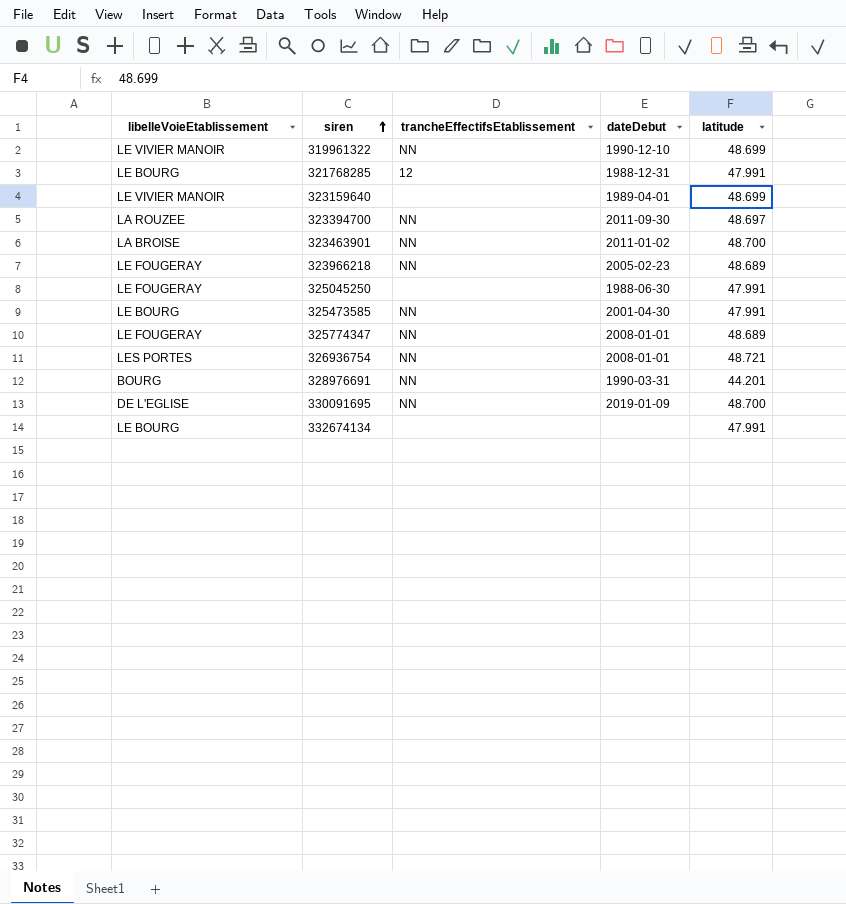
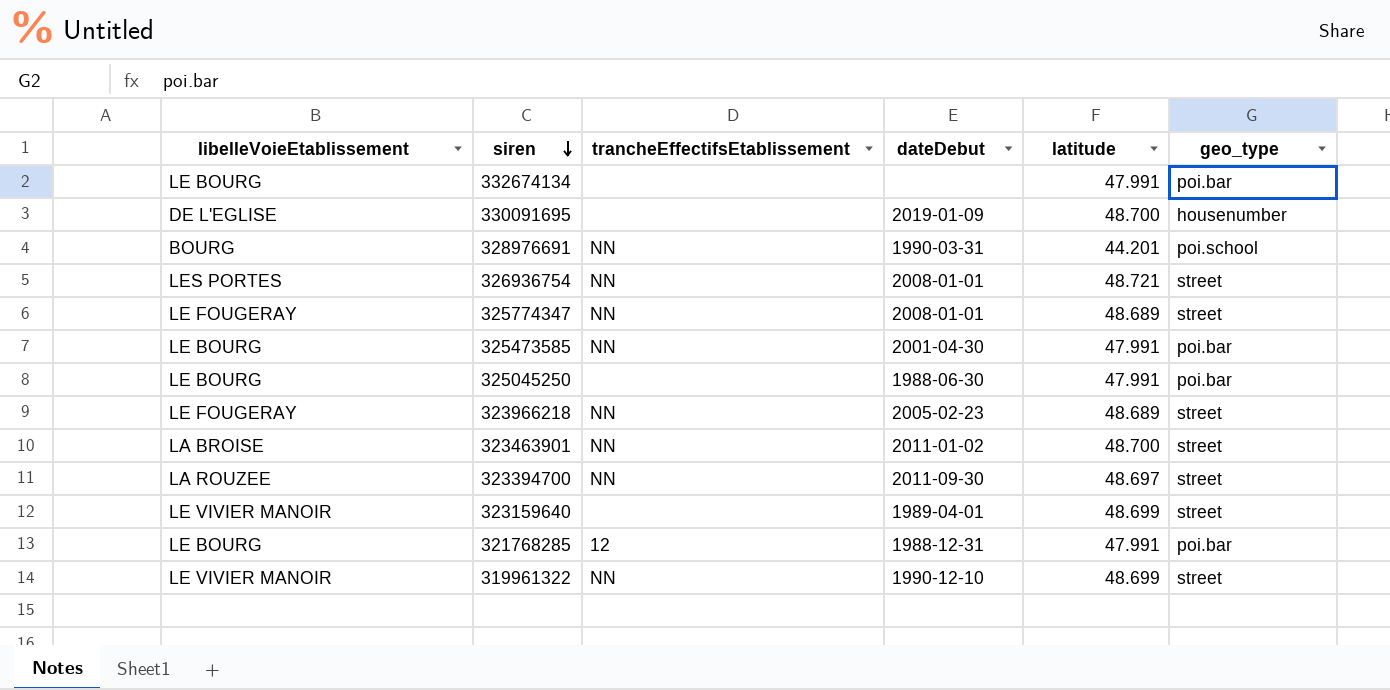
row order: siren ascending -> siren descending
column geo_type | position: none -> 6
330091695 | trancheEffectifsEtablissement: NN -> none
325045250 | libelleVoieEtablissement: LE FOUGERAY -> LE BOURG

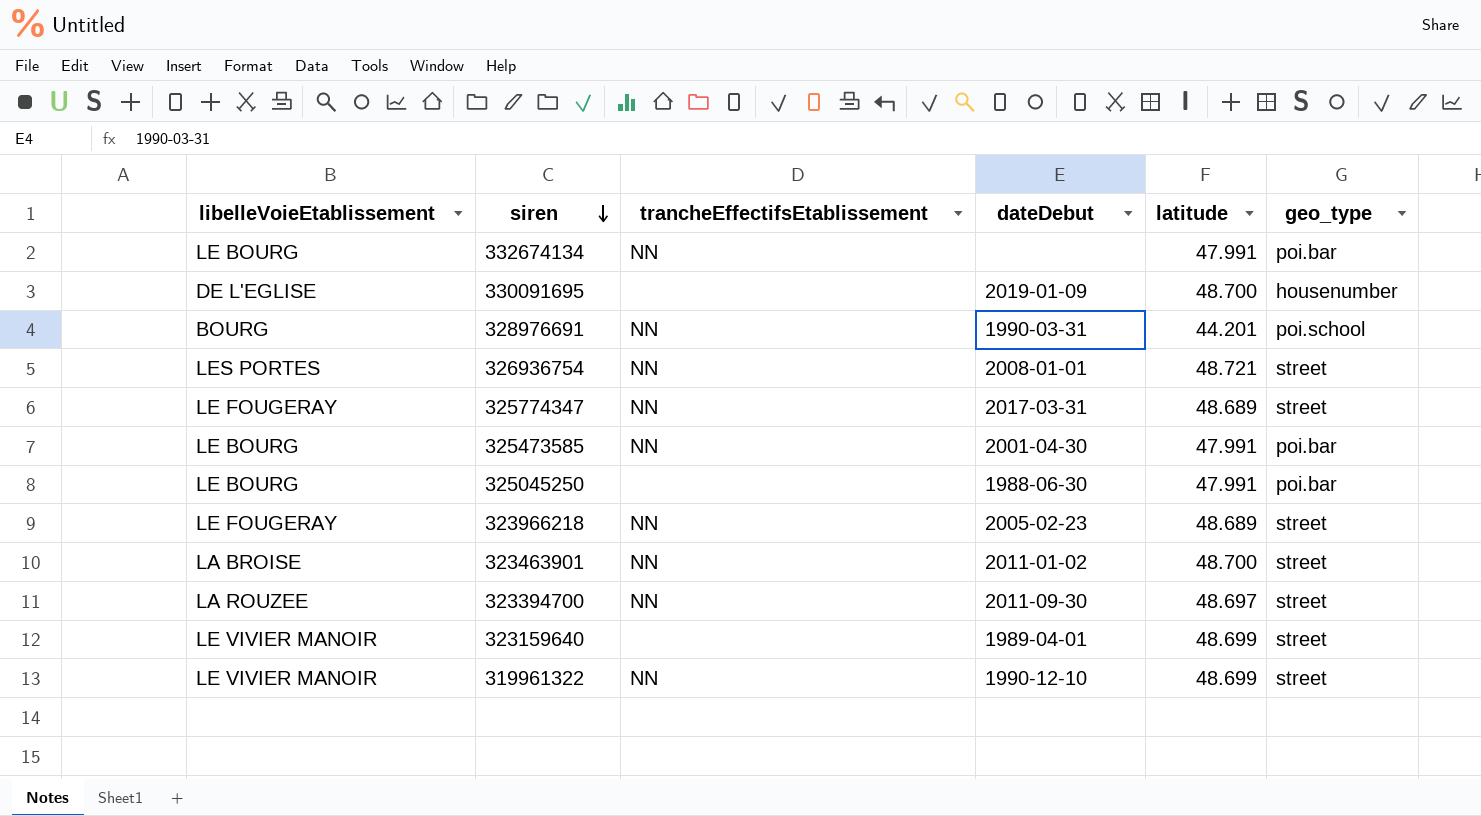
row 321768285: LE BOURG | 12 | 1988-12-31 | 47.991 | poi.bar -> none
332674134 | trancheEffectifsEtablissement: none -> NN
325774347 | dateDebut: 2008-01-01 -> 2017-03-31

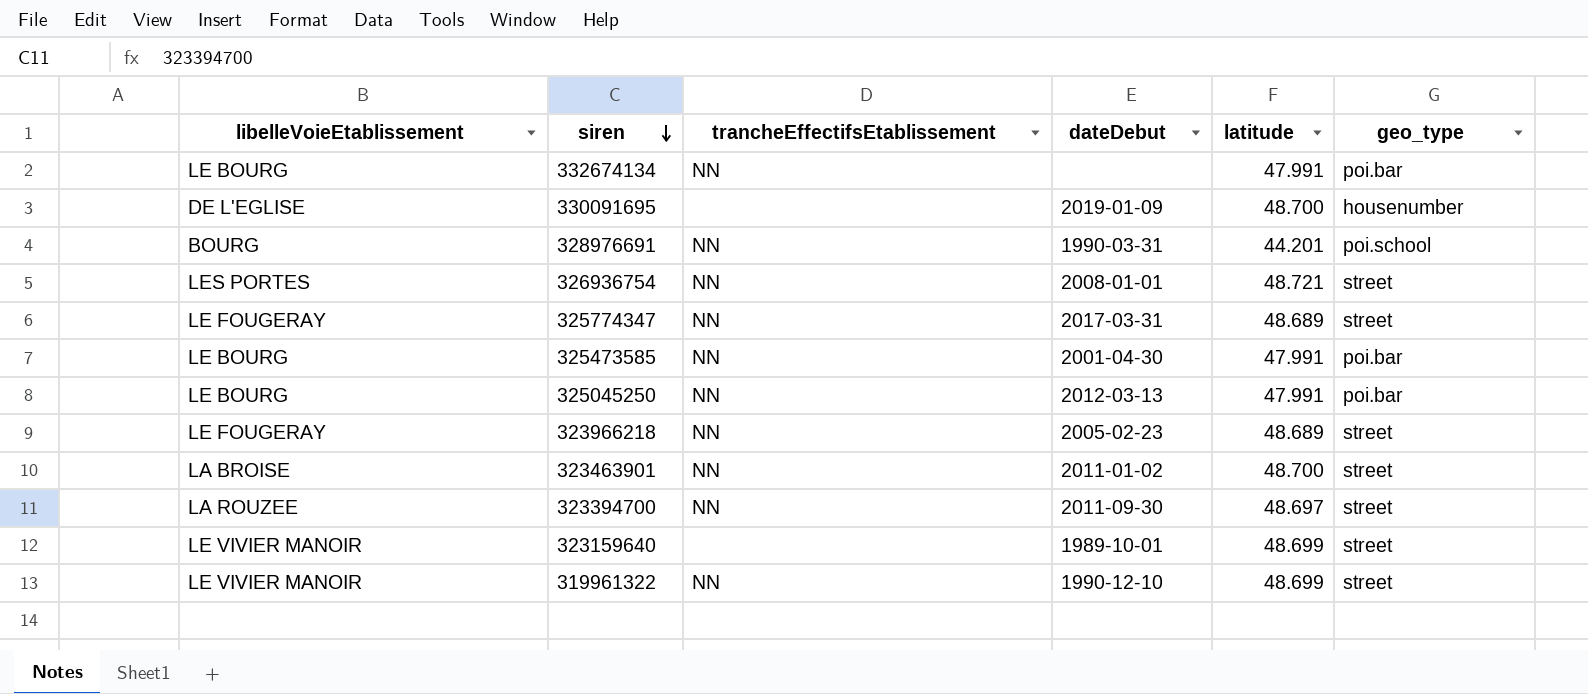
325045250 | trancheEffectifsEtablissement: none -> NN
325045250 | dateDebut: 1988-06-30 -> 2012-03-13
323159640 | dateDebut: 1989-04-01 -> 1989-10-01

